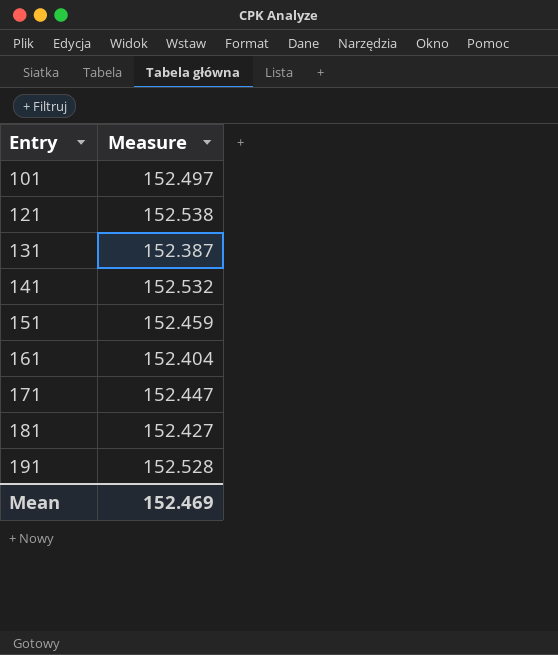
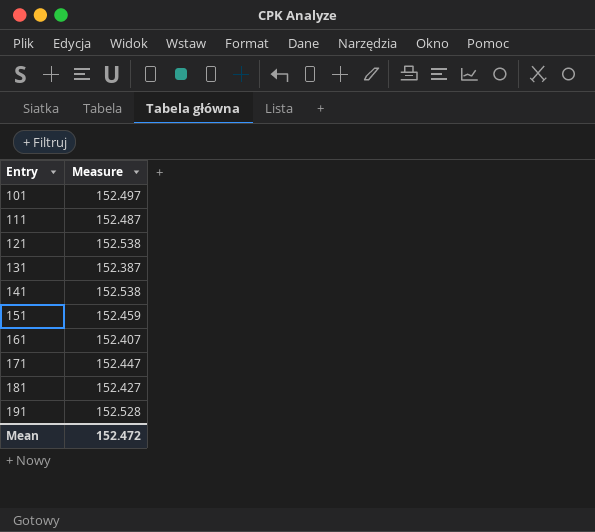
row 111: none -> 152.487
141 | Measure: 152.532 -> 152.538
161 | Measure: 152.404 -> 152.407
Mean | Measure: 152.469 -> 152.472

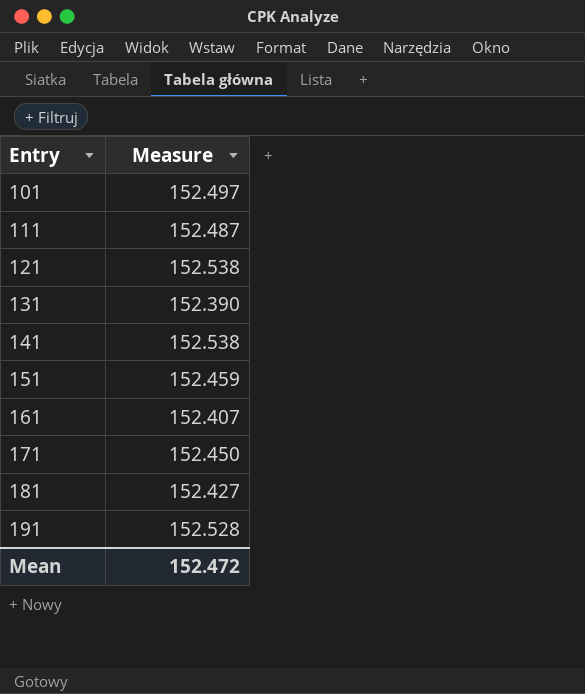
131 | Measure: 152.387 -> 152.390
171 | Measure: 152.447 -> 152.450

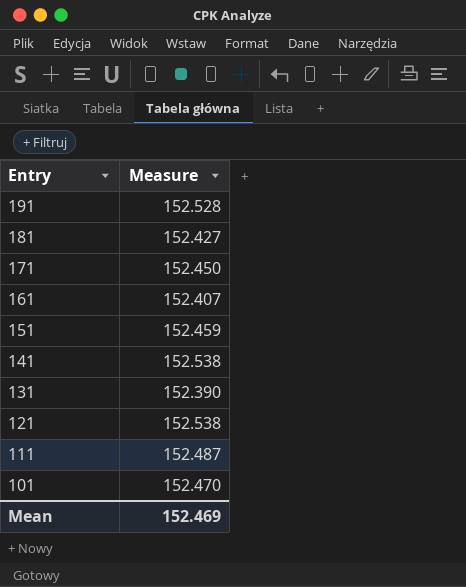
row order: Entry ascending -> Entry descending
101 | Measure: 152.497 -> 152.470
Mean | Measure: 152.472 -> 152.469

